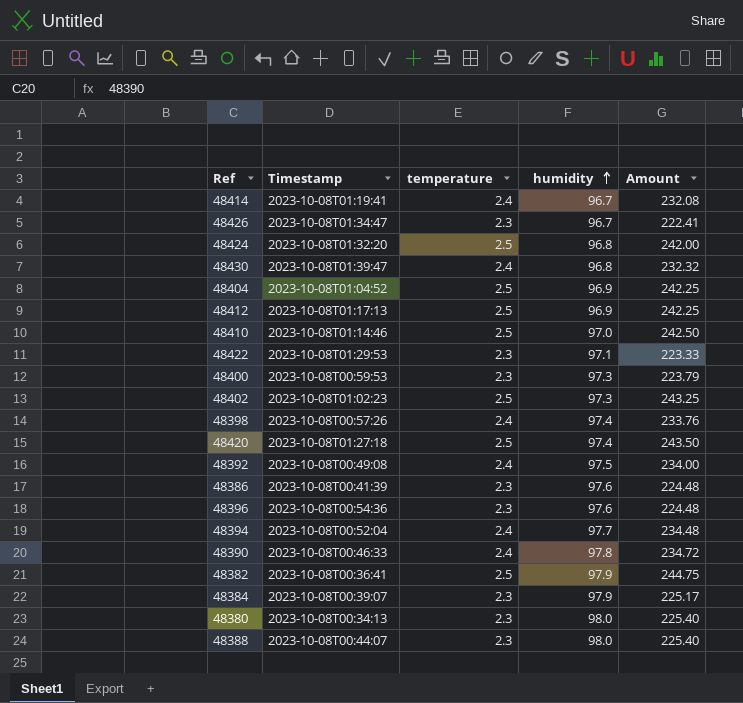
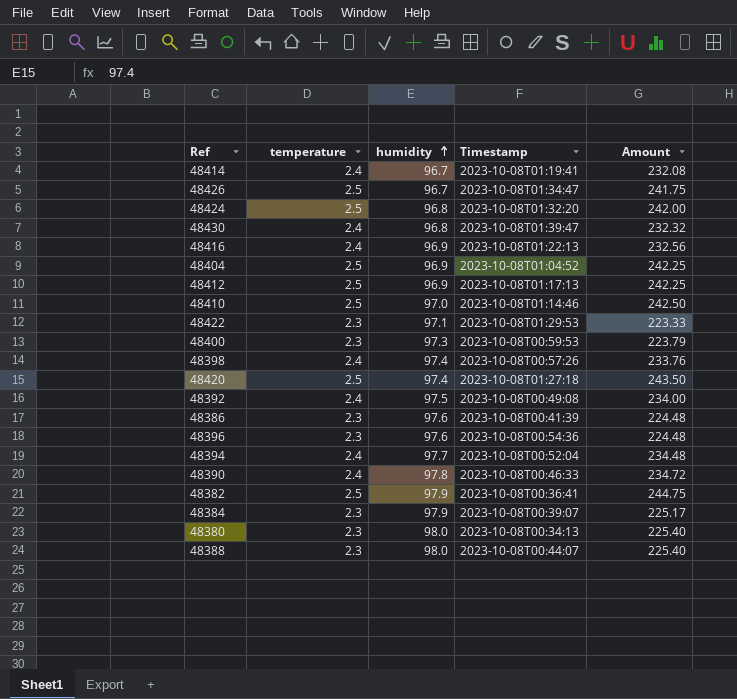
column Timestamp | position: 2 -> 4
row 48402: 2023-10-08T01:02:23 | 2.5 | 97.3 | 243.25 -> none
48426 | temperature: 2.3 -> 2.5
48426 | Amount: 222.41 -> 241.75
row 48416: none -> 2.4 | 96.9 | 2023-10-08T01:22:13 | 232.56

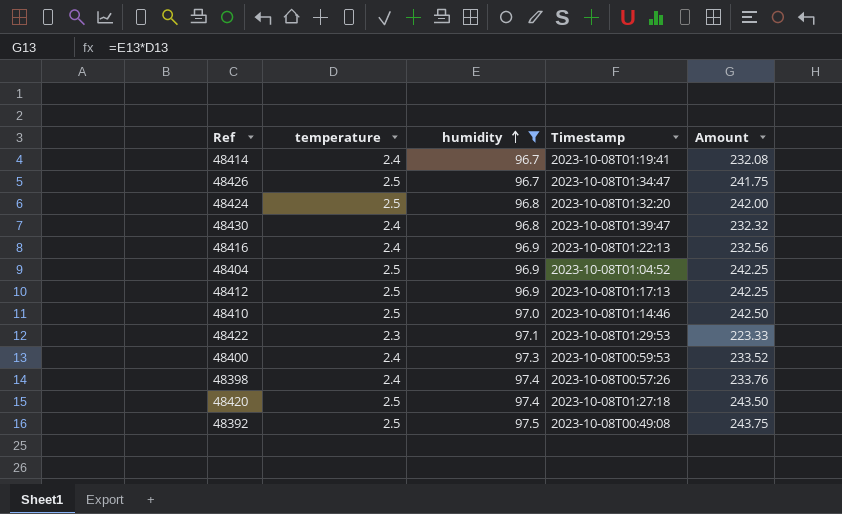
filter: none -> humidity <= 97.5
48400 | temperature: 2.3 -> 2.4
48400 | Amount: 223.79 -> 233.52
48392 | temperature: 2.4 -> 2.5
48392 | Amount: 234.00 -> 243.75

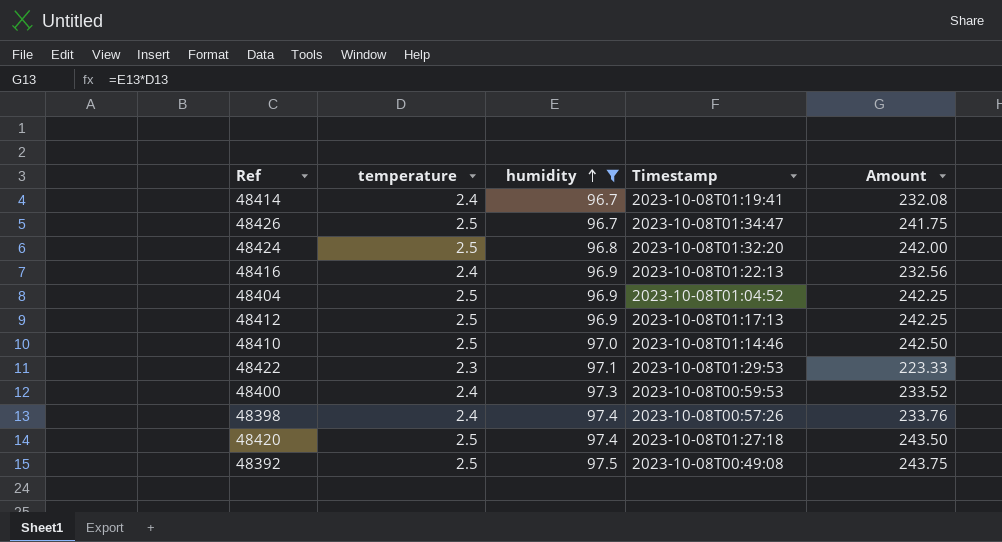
row 48430: 2.4 | 96.8 | 2023-10-08T01:39:47 | 232.32 -> none

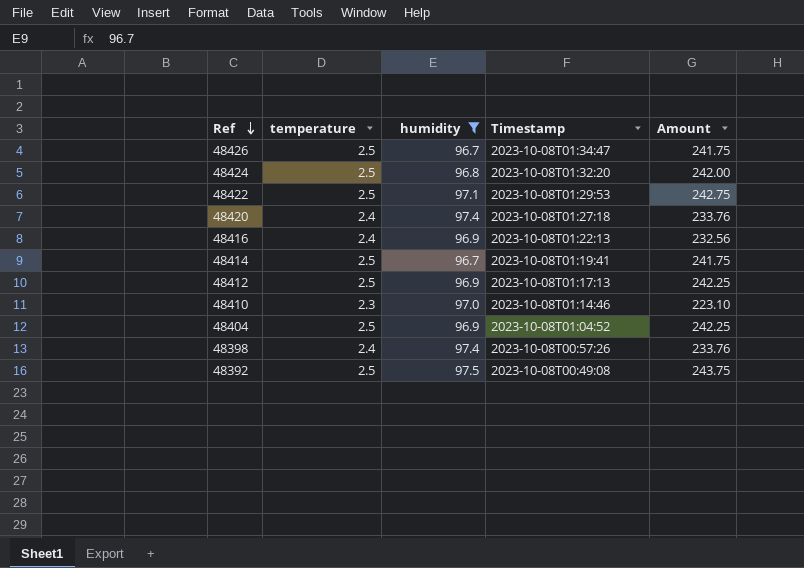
row order: humidity ascending -> Ref descending
row 48400: 2.4 | 97.3 | 2023-10-08T00:59:53 | 233.52 -> none
48422 | temperature: 2.3 -> 2.5
48422 | Amount: 223.33 -> 242.75
48420 | temperature: 2.5 -> 2.4
48420 | Amount: 243.50 -> 233.76
48414 | temperature: 2.4 -> 2.5
48414 | Amount: 232.08 -> 241.75
48410 | temperature: 2.5 -> 2.3
48410 | Amount: 242.50 -> 223.10

